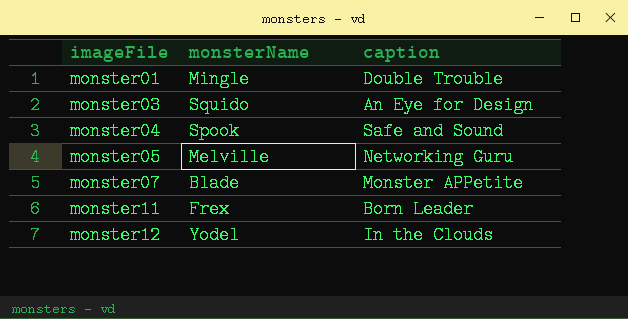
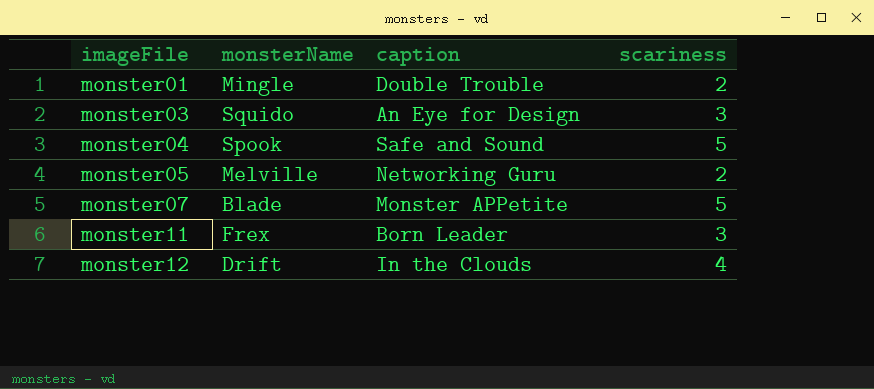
column scariness | position: none -> 4
monster12 | monsterName: Yodel -> Drift

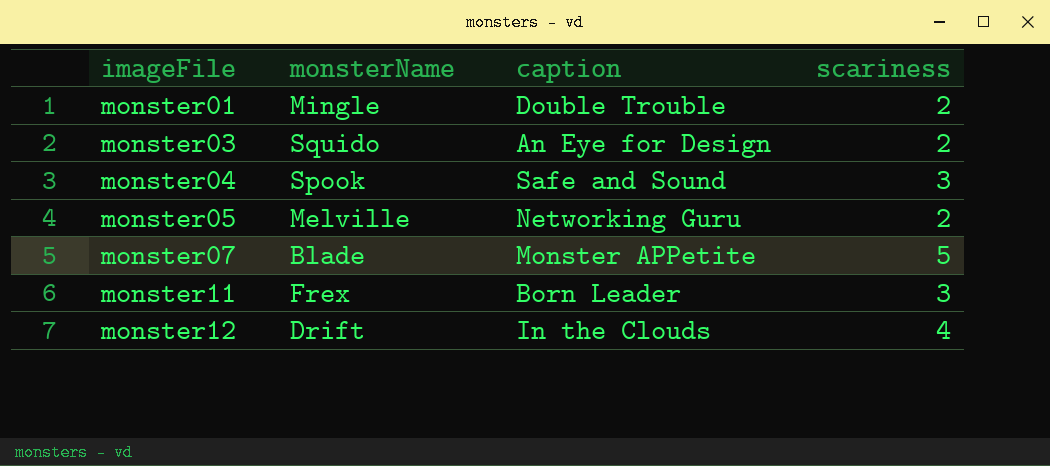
monster03 | scariness: 3 -> 2
monster04 | scariness: 5 -> 3

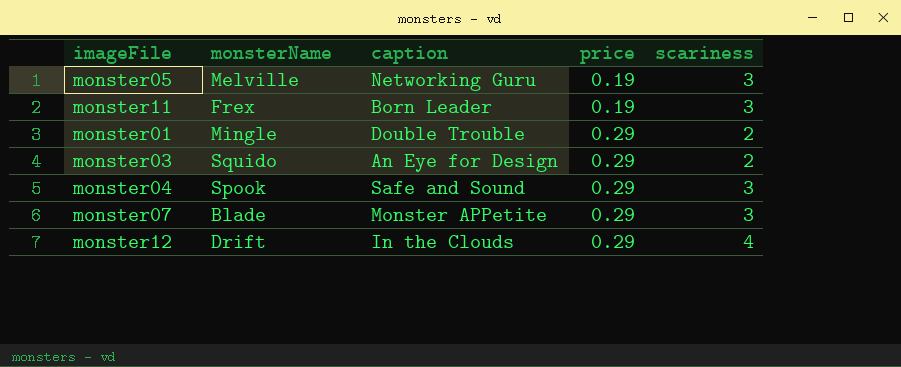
row order: imageFile ascending -> price ascending
column price | position: none -> 4
monster05 | scariness: 2 -> 3
monster07 | scariness: 5 -> 3

